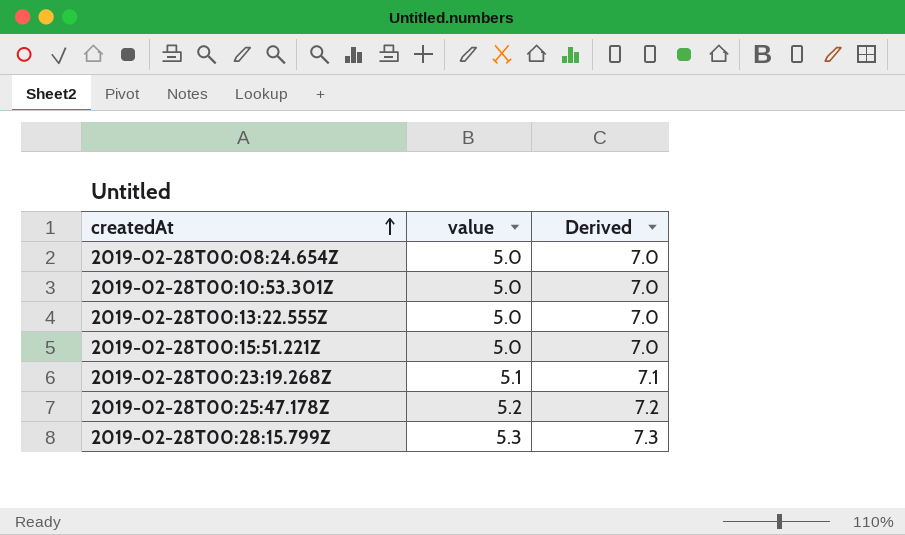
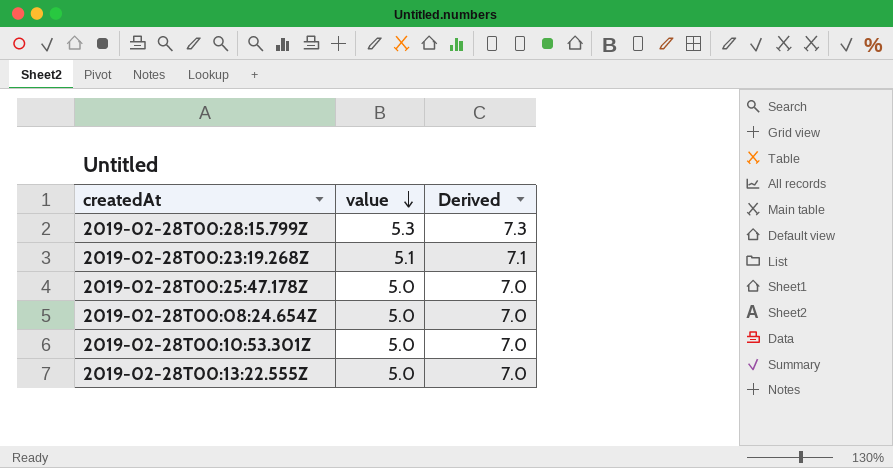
row order: createdAt ascending -> value descending
row 2019-02-28T00:15:51.221Z: 5.0 | 7.0 -> none
2019-02-28T00:25:47.178Z | value: 5.2 -> 5.0
2019-02-28T00:25:47.178Z | Derived: 7.2 -> 7.0

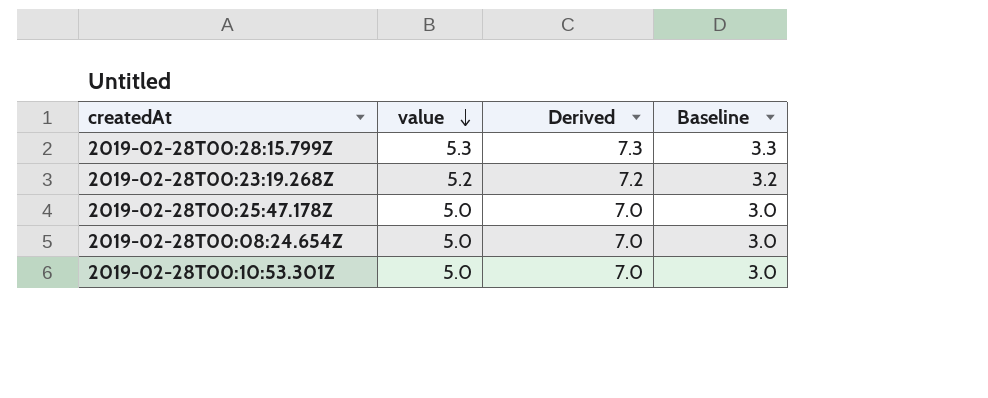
column Baseline | formula: none -> [value] - 2
row 2019-02-28T00:13:22.555Z: 5.0 | 7.0 -> none
2019-02-28T00:23:19.268Z | value: 5.1 -> 5.2
2019-02-28T00:23:19.268Z | Derived: 7.1 -> 7.2

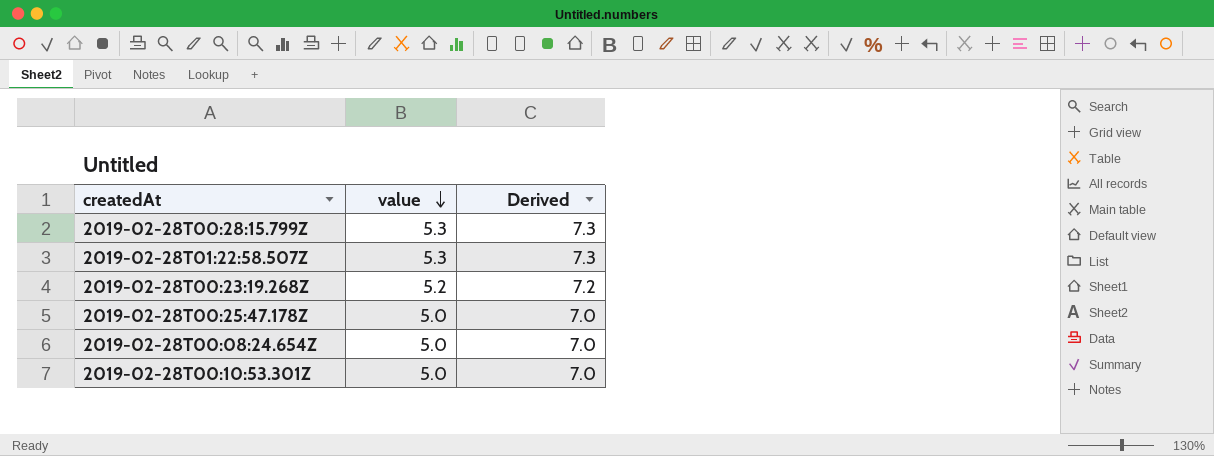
column Baseline | formula: [value] - 2 -> none
row 2019-02-28T01:22:58.507Z: none -> 5.3 | 7.3

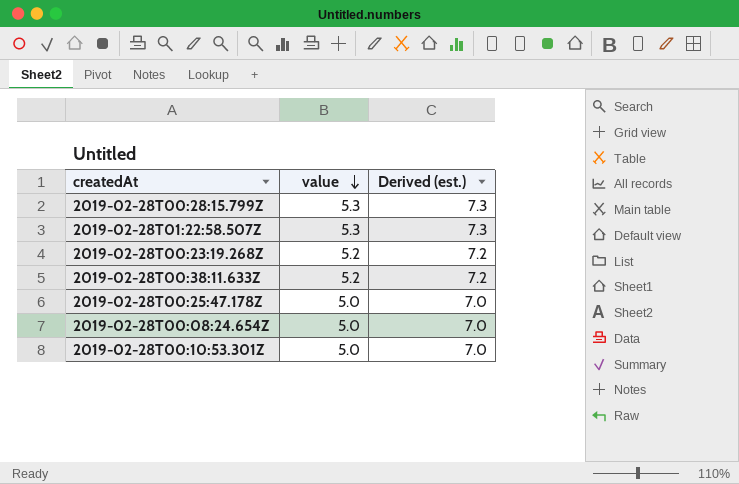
column name: Derived -> Derived (est.)
row 2019-02-28T00:38:11.633Z: none -> 5.2 | 7.2

